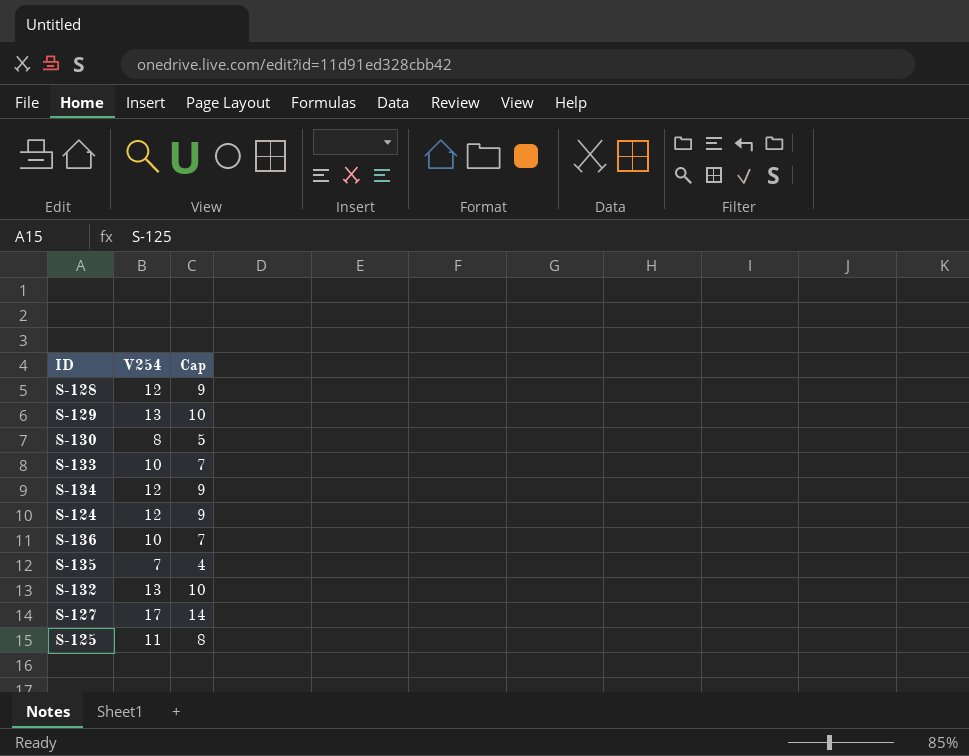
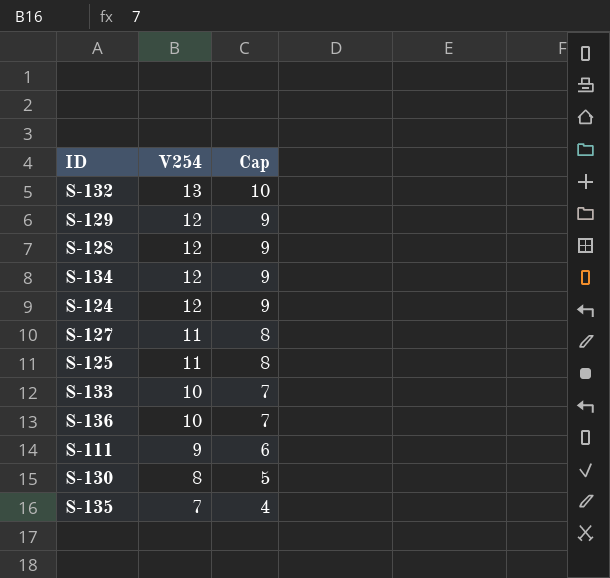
row order: none -> V254 descending
S-129 | V254: 13 -> 12
S-129 | Cap: 10 -> 9
S-127 | V254: 17 -> 11
S-127 | Cap: 14 -> 8
row S-111: none -> 9 | 6

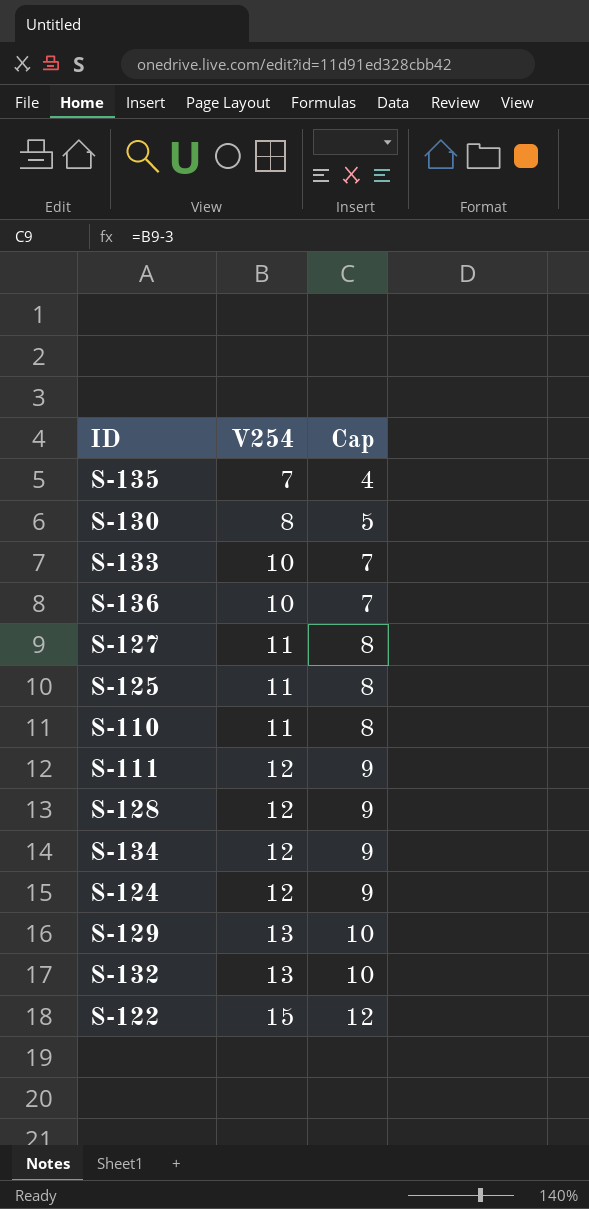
row order: V254 descending -> V254 ascending
row S-110: none -> 11 | 8
S-111 | V254: 9 -> 12
S-111 | Cap: 6 -> 9
S-129 | V254: 12 -> 13
S-129 | Cap: 9 -> 10
row S-122: none -> 15 | 12

